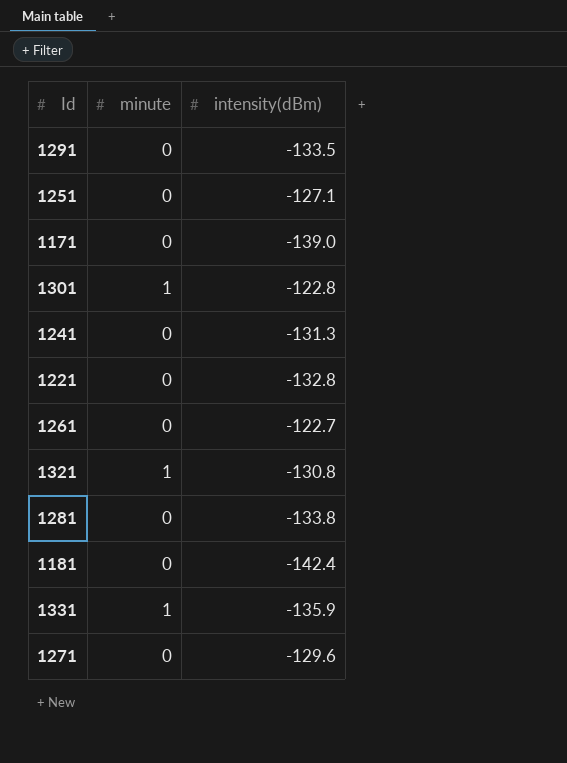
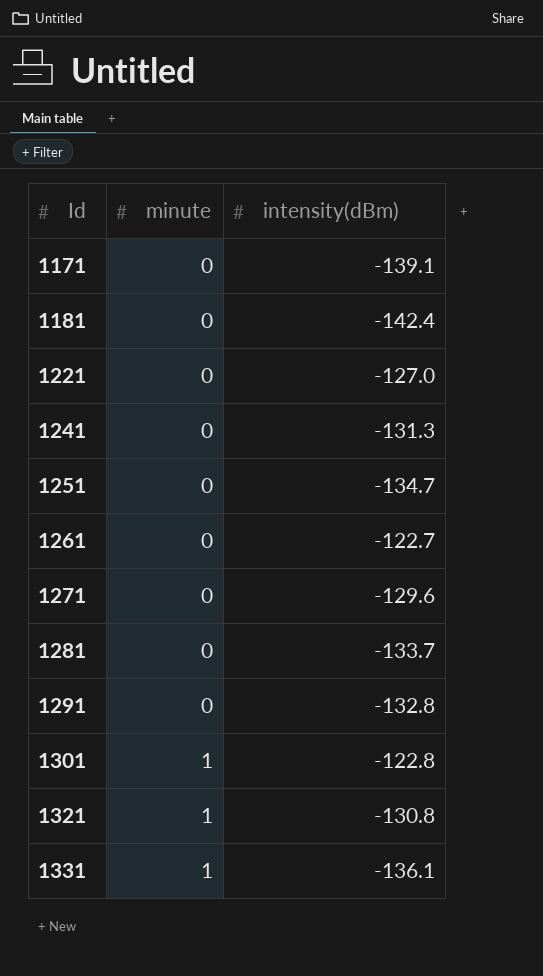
row order: none -> Id ascending
1171 | intensity(dBm): -139.0 -> -139.1
1221 | intensity(dBm): -132.8 -> -127.0
1251 | intensity(dBm): -127.1 -> -134.7
1281 | intensity(dBm): -133.8 -> -133.7
1291 | intensity(dBm): -133.5 -> -132.8
1331 | intensity(dBm): -135.9 -> -136.1

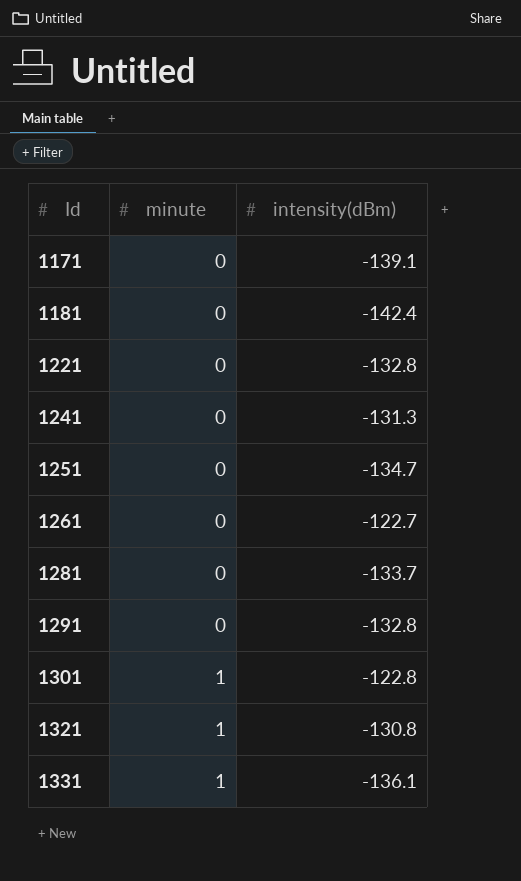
row 1271: 0 | -129.6 -> none
1221 | intensity(dBm): -127.0 -> -132.8

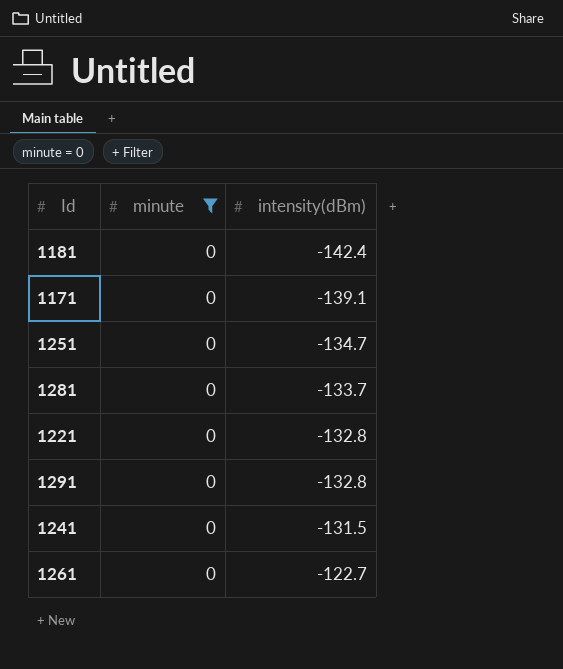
filter: none -> minute = 0
row order: Id ascending -> intensity(dBm) ascending
1241 | intensity(dBm): -131.3 -> -131.5

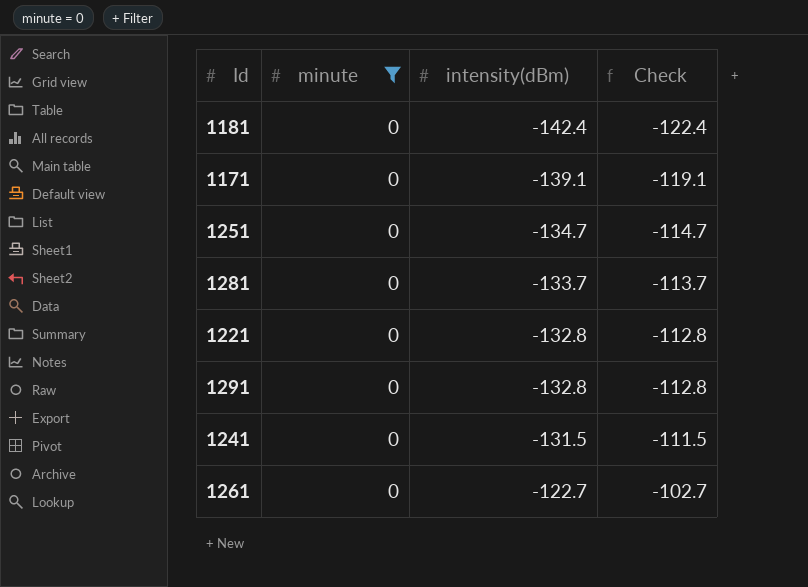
column Check | formula: none -> [intensity(dBm)] + 20

